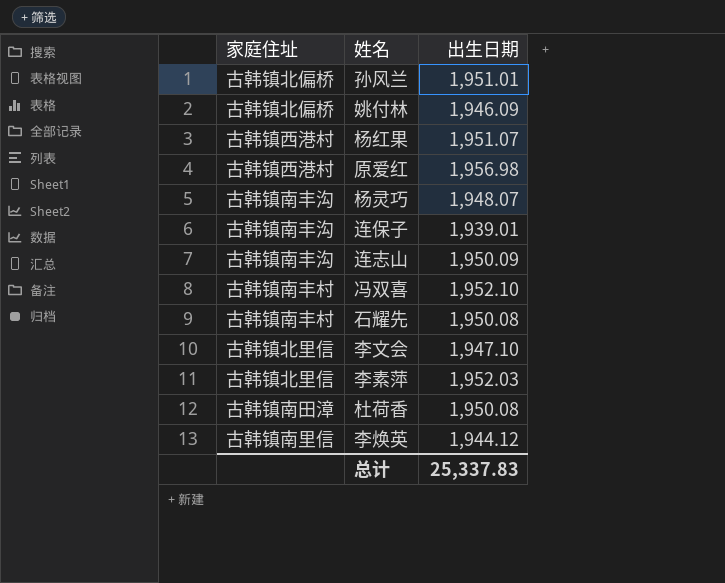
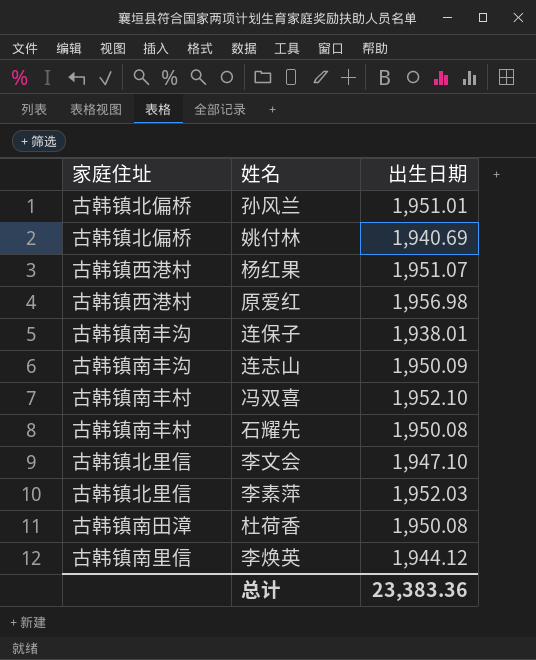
row 杨灵巧: 古韩镇南丰沟 | 1,948.07 -> none
姚付林 | 出生日期: 1,946.09 -> 1,940.69
连保子 | 出生日期: 1,939.01 -> 1,938.01
总计 | 出生日期: 25,337.83 -> 23,383.36

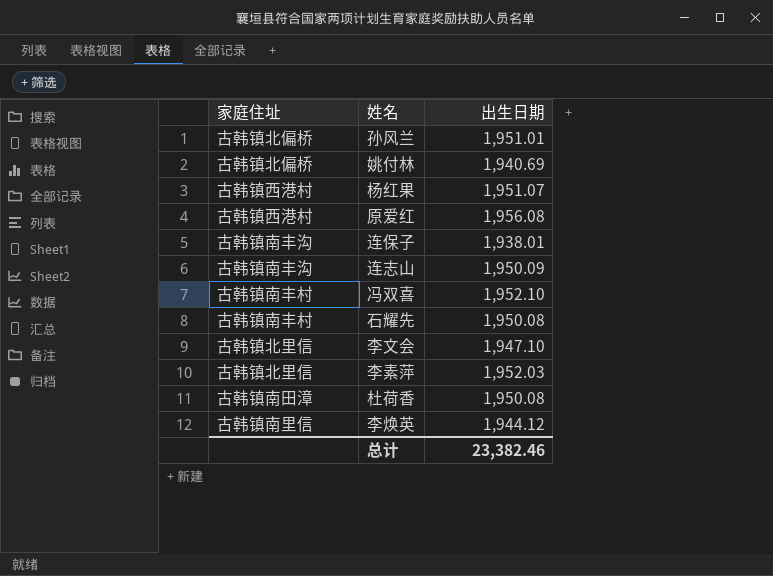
原爱红 | 出生日期: 1,956.98 -> 1,956.08
总计 | 出生日期: 23,383.36 -> 23,382.46

